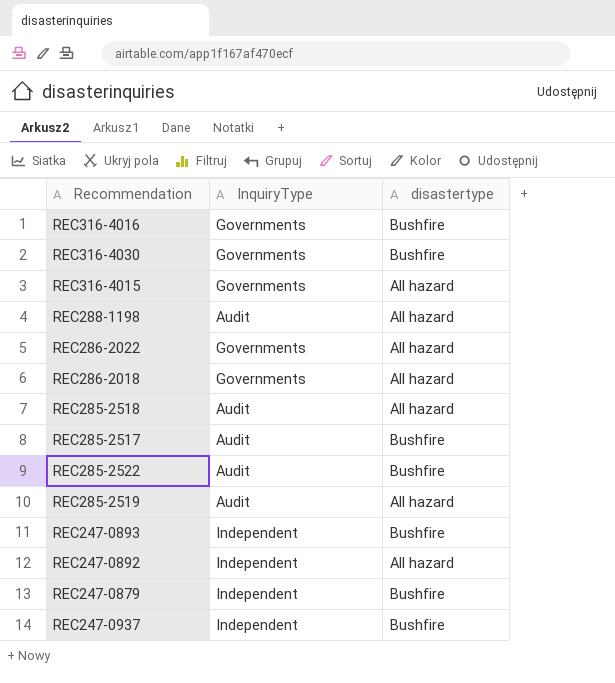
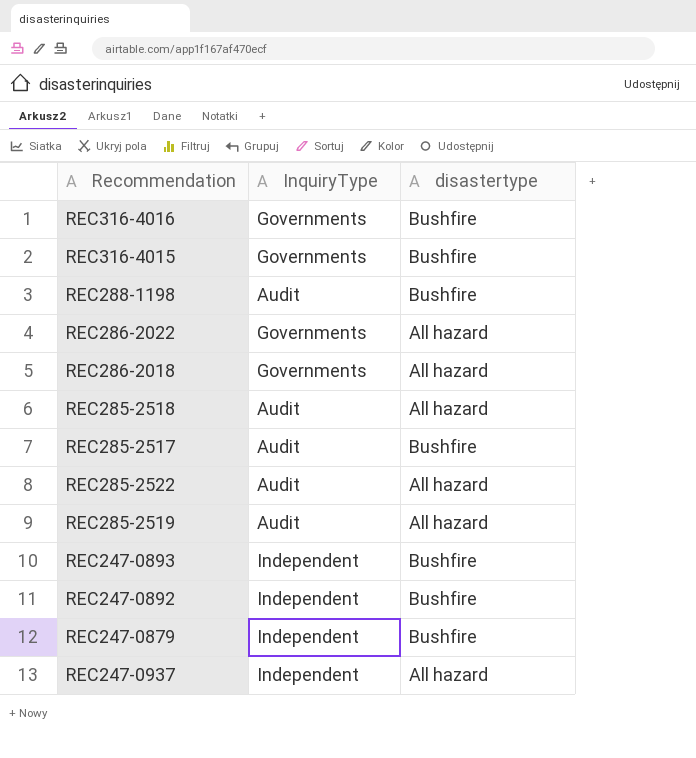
row REC316-4030: Governments | Bushfire -> none
REC316-4015 | disastertype: All hazard -> Bushfire
REC288-1198 | disastertype: All hazard -> Bushfire
REC285-2522 | disastertype: Bushfire -> All hazard
REC247-0892 | disastertype: All hazard -> Bushfire
REC247-0937 | disastertype: Bushfire -> All hazard

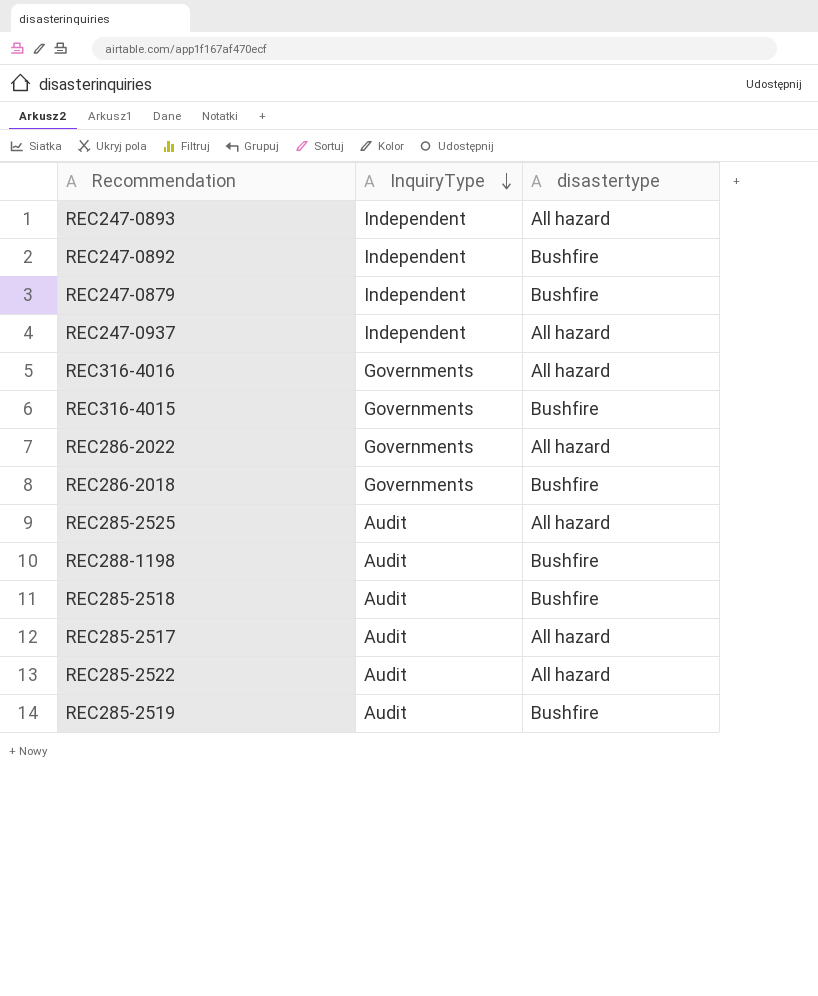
row order: none -> InquiryType descending
REC247-0893 | disastertype: Bushfire -> All hazard
REC316-4016 | disastertype: Bushfire -> All hazard
REC286-2018 | disastertype: All hazard -> Bushfire
row REC285-2525: none -> Audit | All hazard
REC285-2518 | disastertype: All hazard -> Bushfire
REC285-2517 | disastertype: Bushfire -> All hazard
REC285-2519 | disastertype: All hazard -> Bushfire

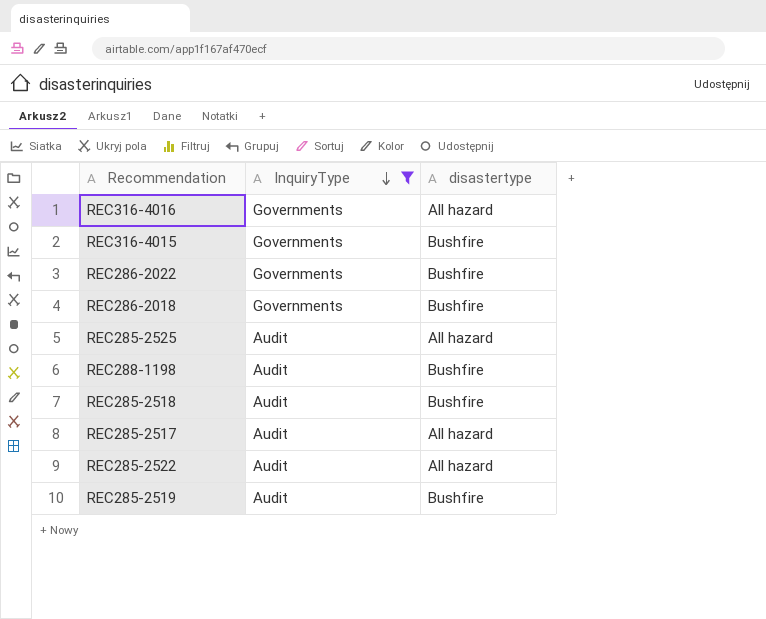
filter: none -> InquiryType != Independent
REC286-2022 | disastertype: All hazard -> Bushfire

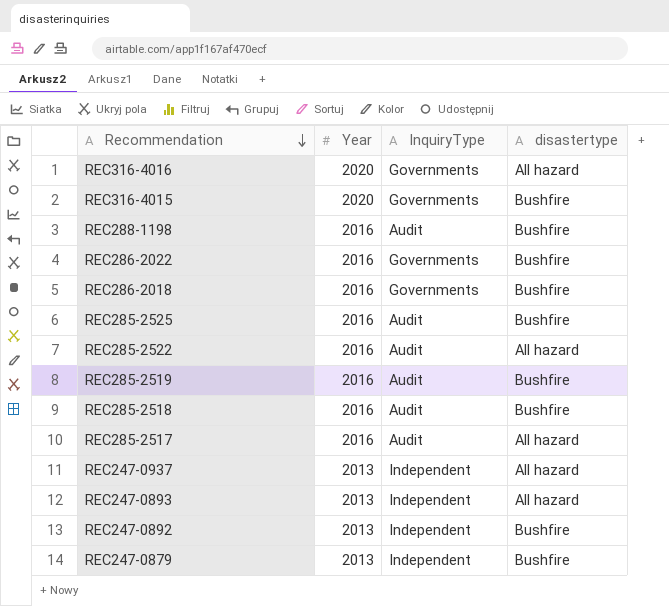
filter: InquiryType != Independent -> none
row order: InquiryType descending -> Recommendation descending
column Year | position: none -> 2
REC285-2525 | disastertype: All hazard -> Bushfire

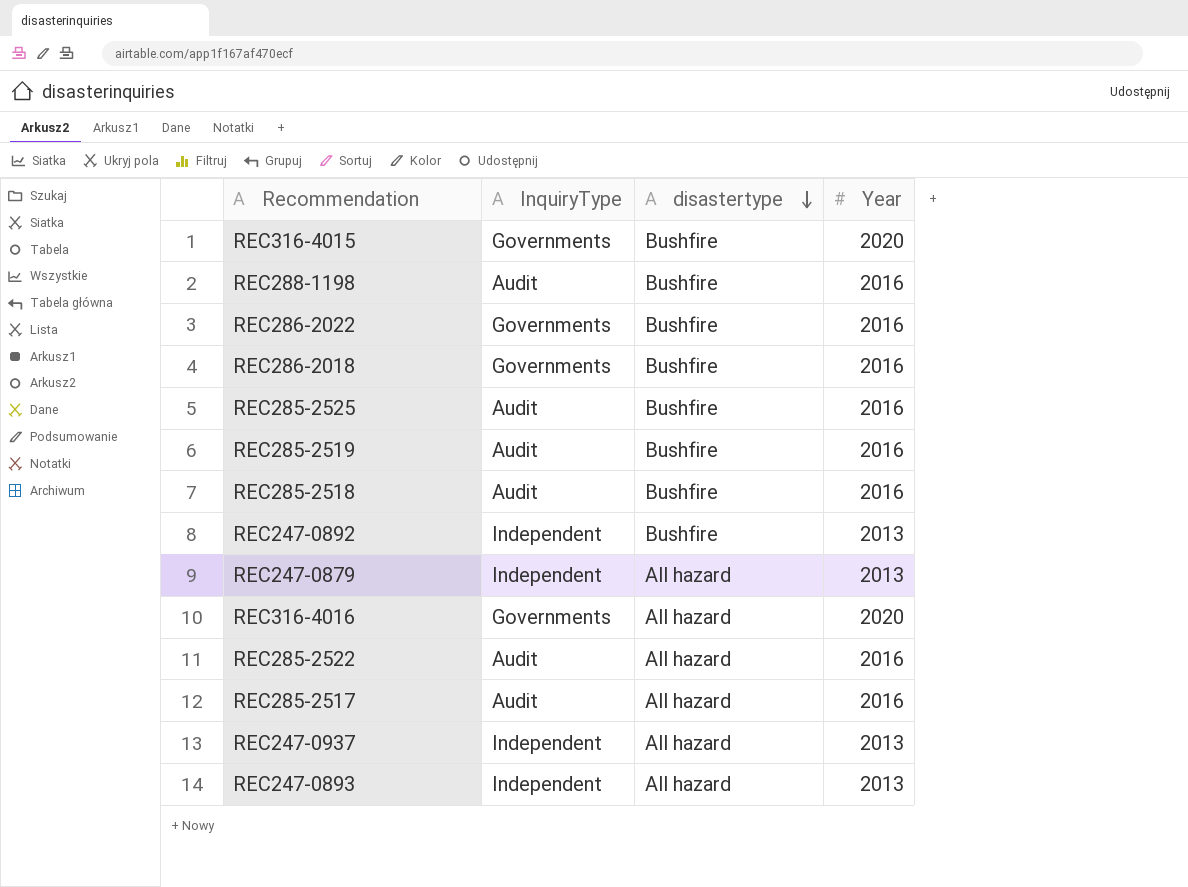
row order: Recommendation descending -> disastertype descending
column Year | position: 2 -> 4
REC247-0879 | disastertype: Bushfire -> All hazard

